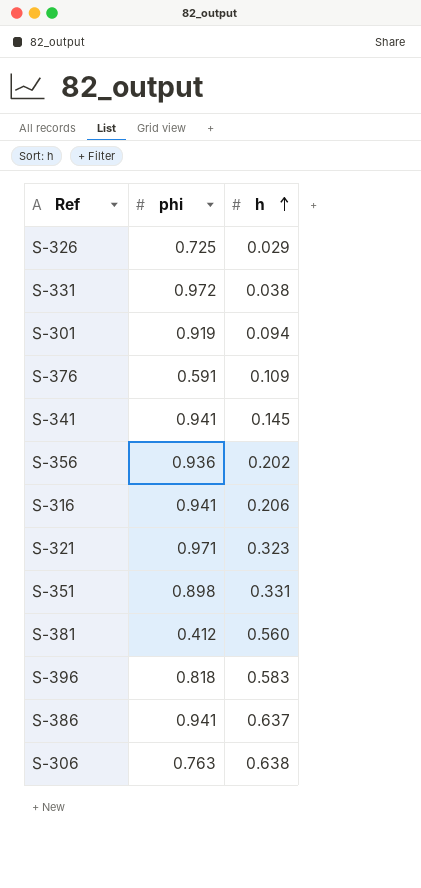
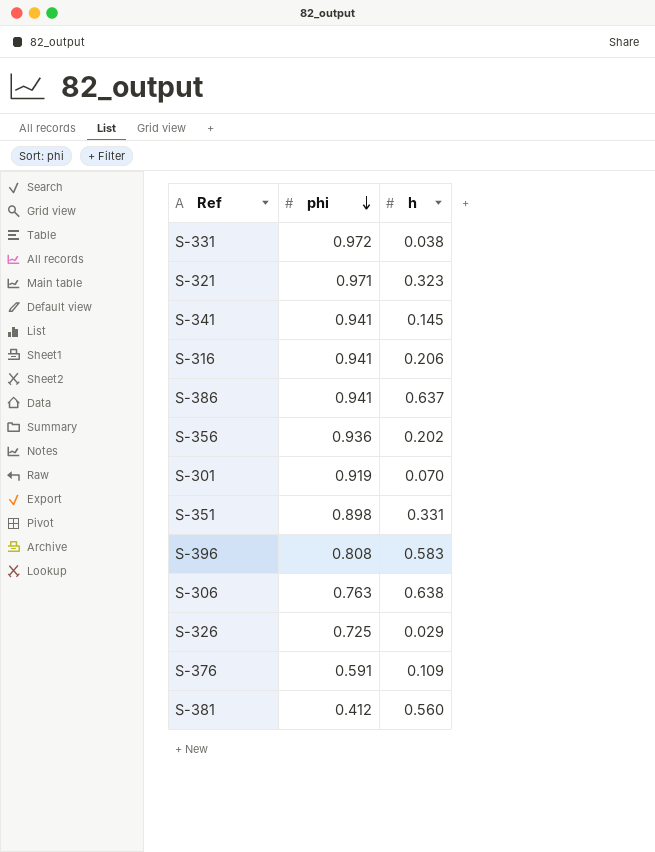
row order: h ascending -> phi descending
S-301 | h: 0.094 -> 0.070
S-396 | phi: 0.818 -> 0.808

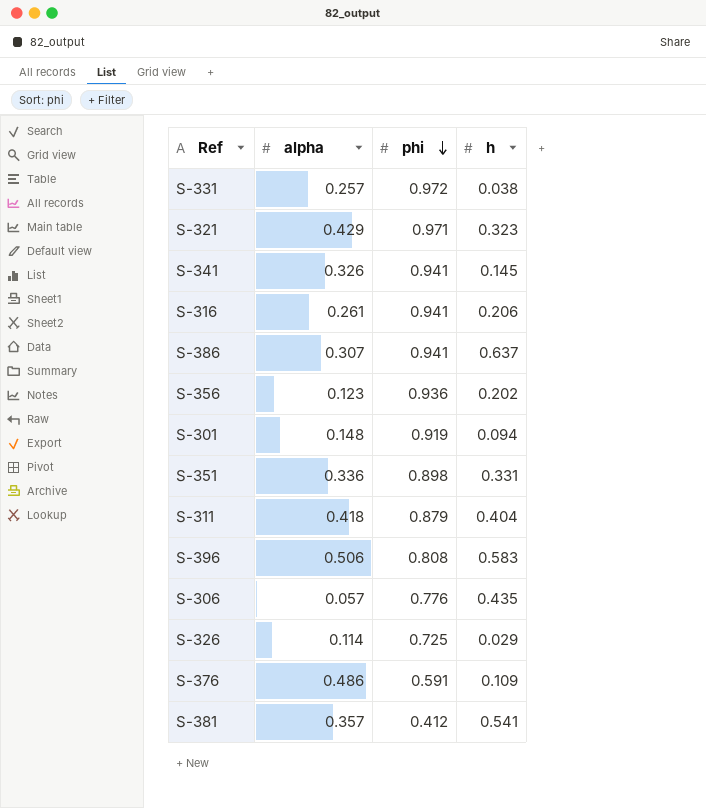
column alpha | position: none -> 2
S-301 | h: 0.070 -> 0.094
row S-311: none -> 0.418 | 0.879 | 0.404
S-306 | phi: 0.763 -> 0.776
S-306 | h: 0.638 -> 0.435
S-381 | h: 0.560 -> 0.541

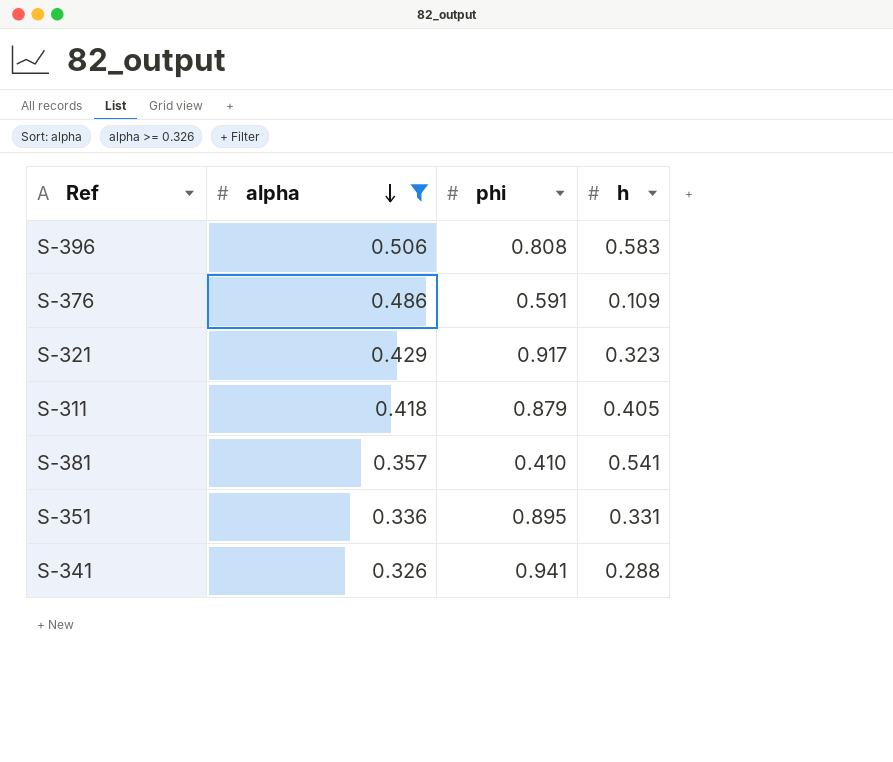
filter: none -> alpha >= 0.326
row order: phi descending -> alpha descending
S-321 | phi: 0.971 -> 0.917
S-311 | h: 0.404 -> 0.405
S-381 | phi: 0.412 -> 0.410
S-351 | phi: 0.898 -> 0.895
S-341 | h: 0.145 -> 0.288

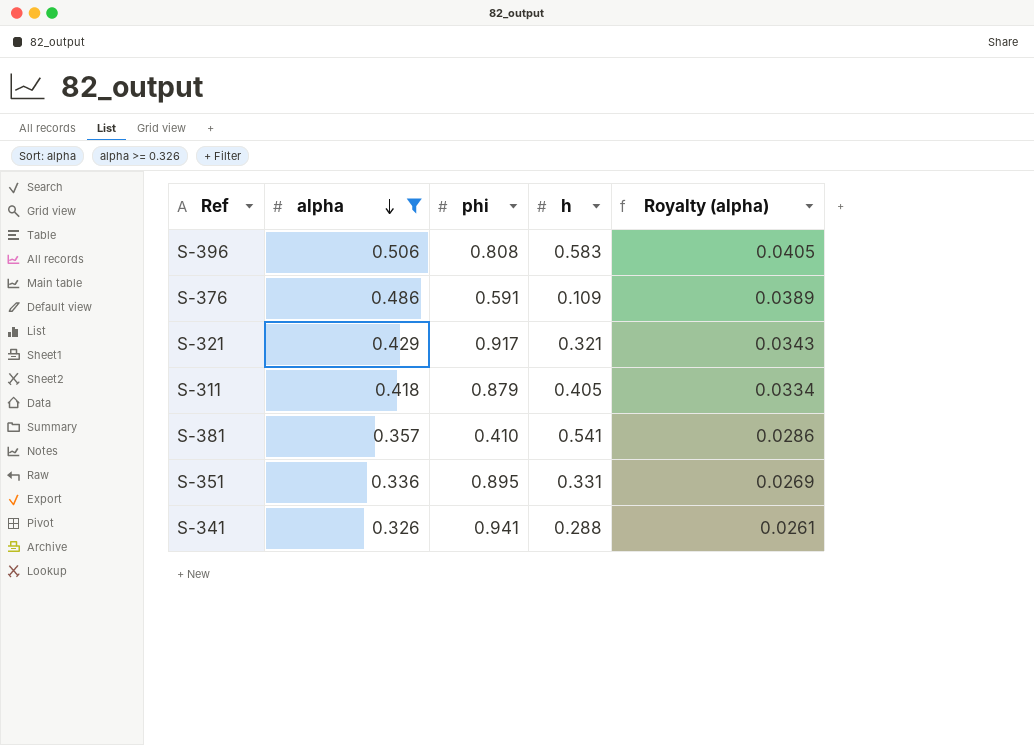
column Royalty (alpha) | formula: none -> [alpha] * 0.08
S-321 | h: 0.323 -> 0.321

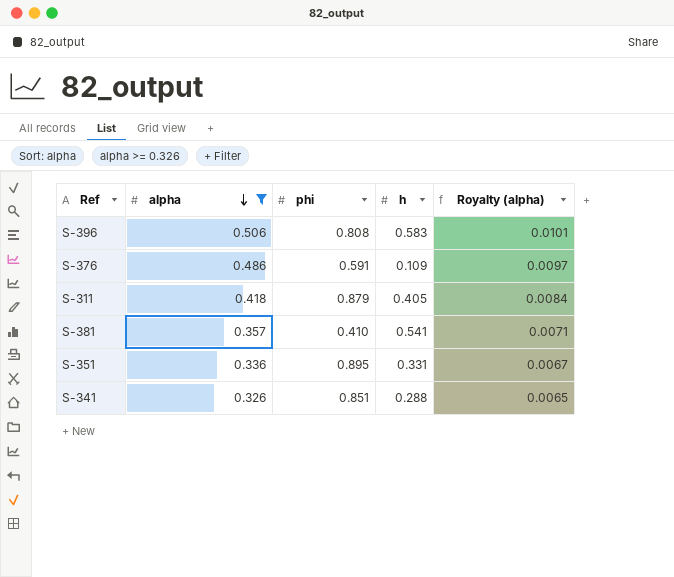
column Royalty (alpha) | formula: [alpha] * 0.08 -> [alpha] * 0.02
row S-321: 0.429 | 0.917 | 0.321 | 0.0343 -> none
S-341 | phi: 0.941 -> 0.851

